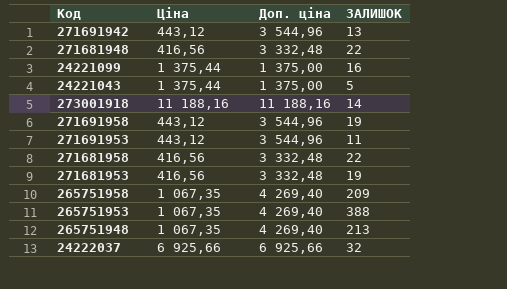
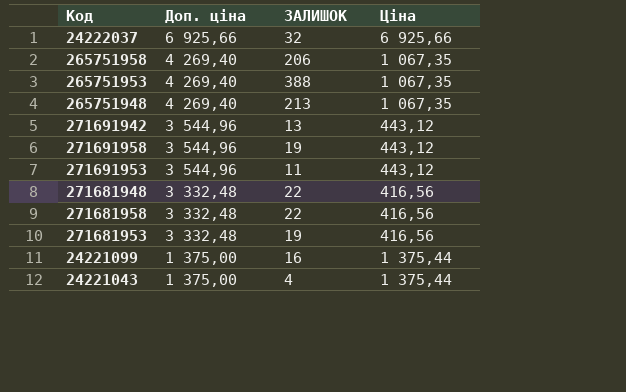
row order: none -> Доп. ціна descending
column Ціна | position: 2 -> 4
row 273001918: 11 188,16 | 11 188,16 | 14 -> none
265751958 | ЗАЛИШОК: 209 -> 206
24221043 | ЗАЛИШОК: 5 -> 4

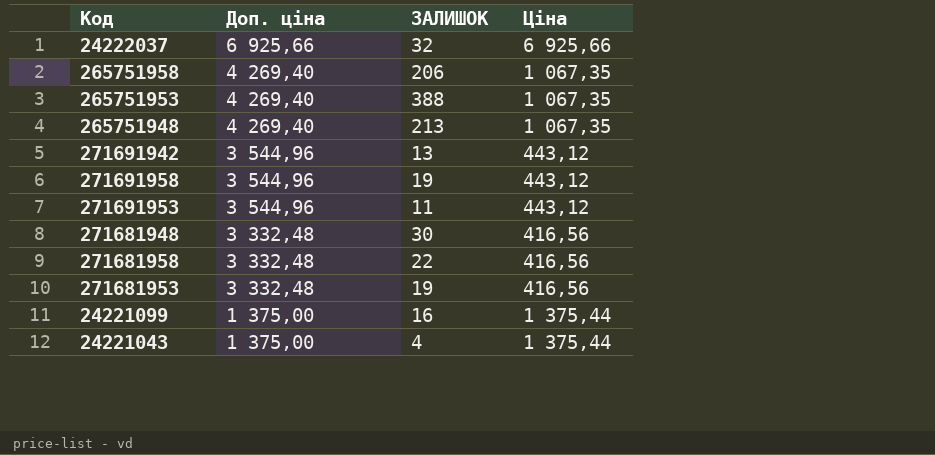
271681948 | ЗАЛИШОК: 22 -> 30

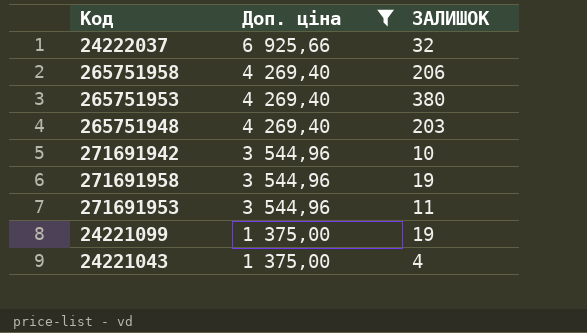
filter: none -> Доп. ціна != 3 332,48
column Ціна | position: 4 -> none
265751953 | ЗАЛИШОК: 388 -> 380
265751948 | ЗАЛИШОК: 213 -> 203
271691942 | ЗАЛИШОК: 13 -> 10
24221099 | ЗАЛИШОК: 16 -> 19

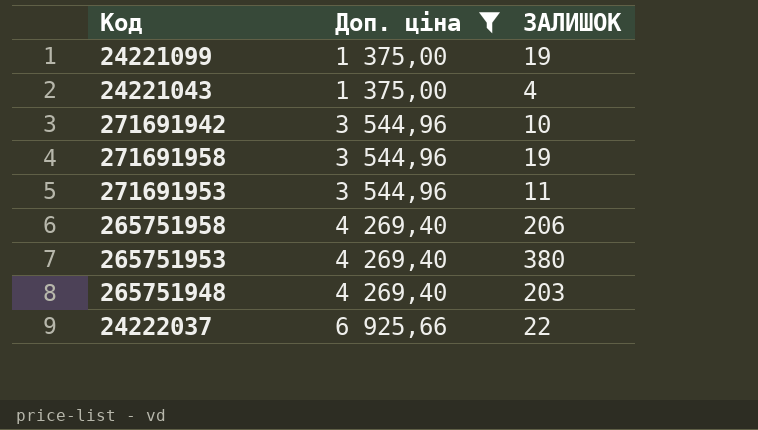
row order: Доп. ціна descending -> Доп. ціна ascending
24222037 | ЗАЛИШОК: 32 -> 22

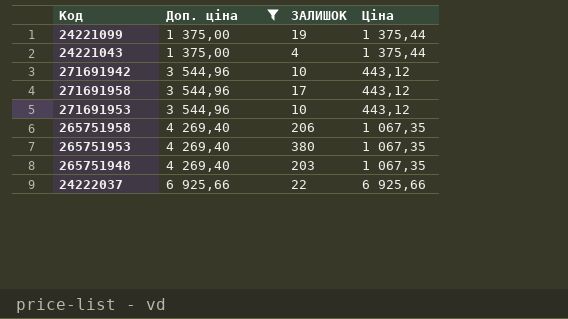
column Ціна | position: none -> 4
271691958 | ЗАЛИШОК: 19 -> 17
271691953 | ЗАЛИШОК: 11 -> 10

